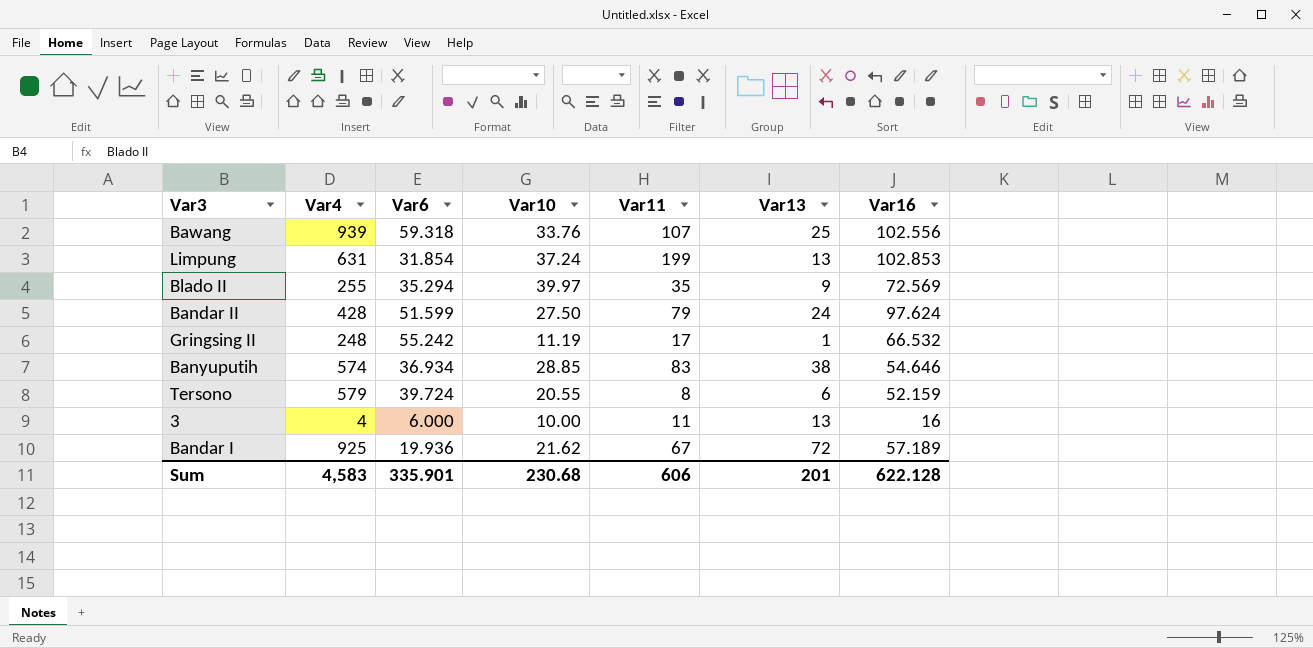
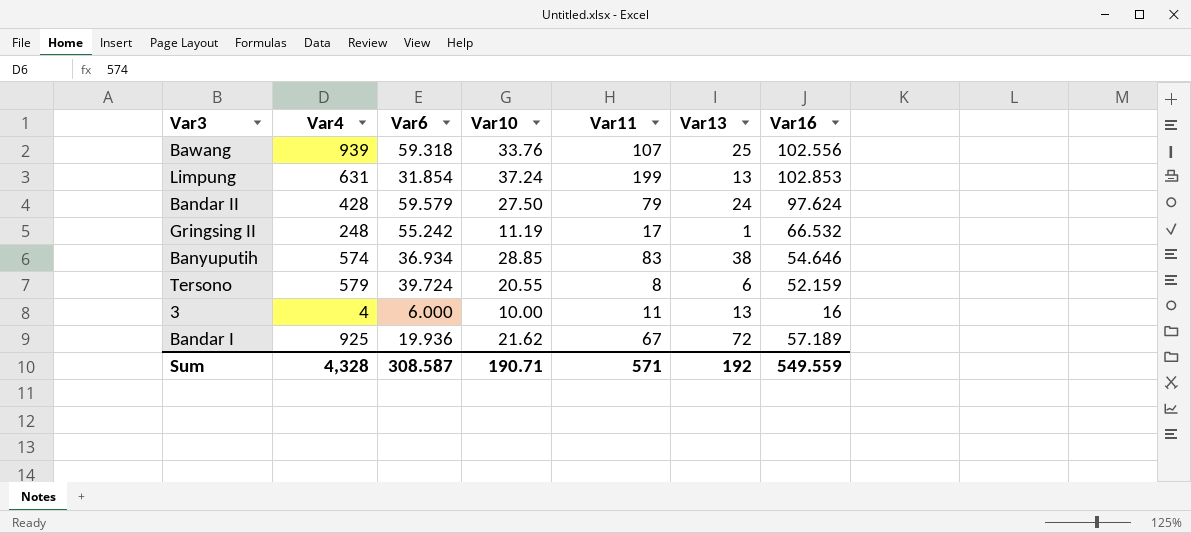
row Blado II: 255 | 35.294 | 39.97 | 35 | 9 | 72.569 -> none
Bandar II | Var6: 51.599 -> 59.579
Sum | Var4: 4,583 -> 4,328
Sum | Var6: 335.901 -> 308.587
Sum | Var10: 230.68 -> 190.71
Sum | Var11: 606 -> 571
Sum | Var13: 201 -> 192
Sum | Var16: 622.128 -> 549.559

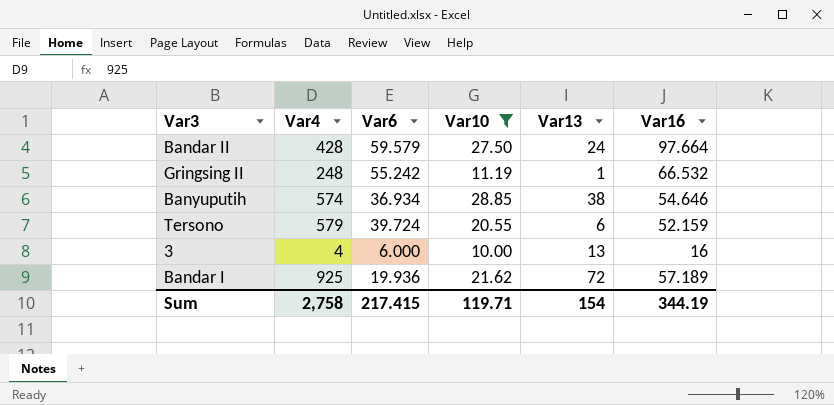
filter: none -> Var10 <= 28.85
column Var11 | position: 5 -> none
Bandar II | Var16: 97.624 -> 97.664
Sum | Var4: 4,328 -> 2,758
Sum | Var6: 308.587 -> 217.415
Sum | Var10: 190.71 -> 119.71
Sum | Var13: 192 -> 154
Sum | Var16: 549.559 -> 344.19

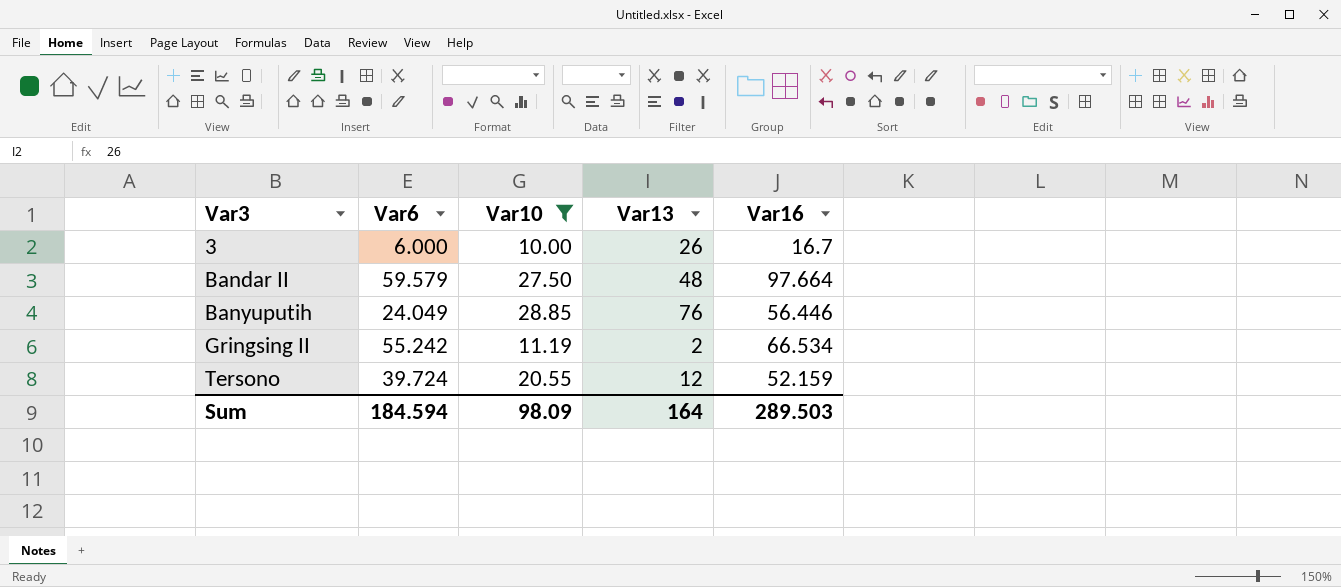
row order: none -> Var3 ascending
column Var4 | position: 2 -> none
row Bandar I: 925 | 19.936 | 21.62 | 72 | 57.189 -> none
3 | Var13: 13 -> 26
3 | Var16: 16 -> 16.7
Bandar II | Var13: 24 -> 48
Banyuputih | Var6: 36.934 -> 24.049
Banyuputih | Var13: 38 -> 76
Banyuputih | Var16: 54.646 -> 56.446
Gringsing II | Var13: 1 -> 2
Gringsing II | Var16: 66.532 -> 66.534
Tersono | Var13: 6 -> 12
Sum | Var6: 217.415 -> 184.594
Sum | Var10: 119.71 -> 98.09
Sum | Var13: 154 -> 164
Sum | Var16: 344.19 -> 289.503

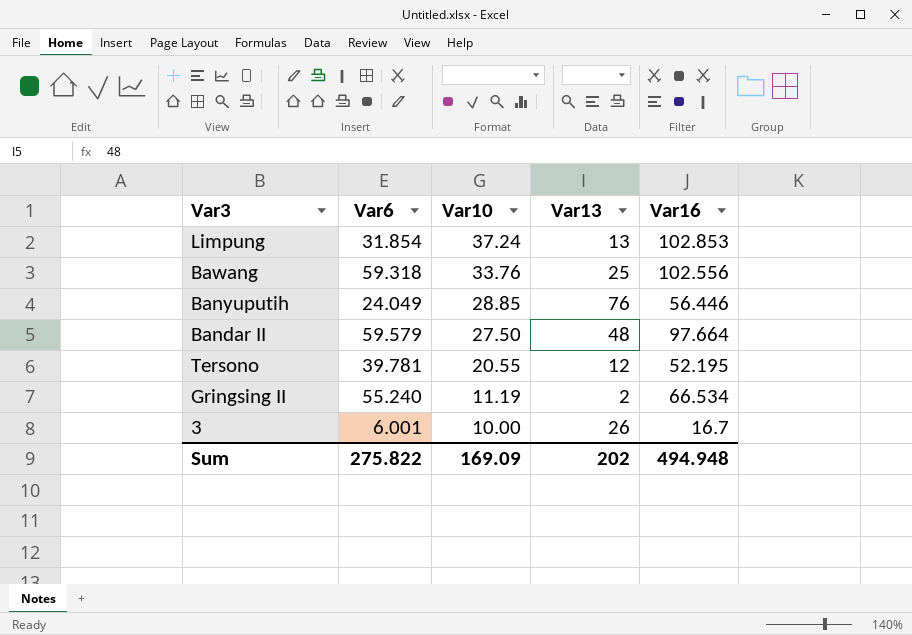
filter: Var10 <= 28.85 -> none
row order: Var3 ascending -> Var10 descending
Tersono | Var6: 39.724 -> 39.781
Tersono | Var16: 52.159 -> 52.195
Gringsing II | Var6: 55.242 -> 55.240
3 | Var6: 6.000 -> 6.001
Sum | Var6: 184.594 -> 275.822
Sum | Var10: 98.09 -> 169.09
Sum | Var13: 164 -> 202
Sum | Var16: 289.503 -> 494.948

